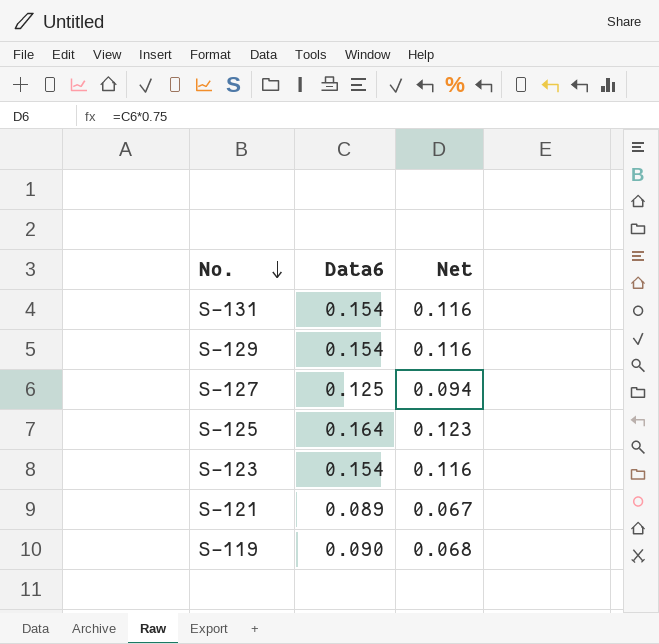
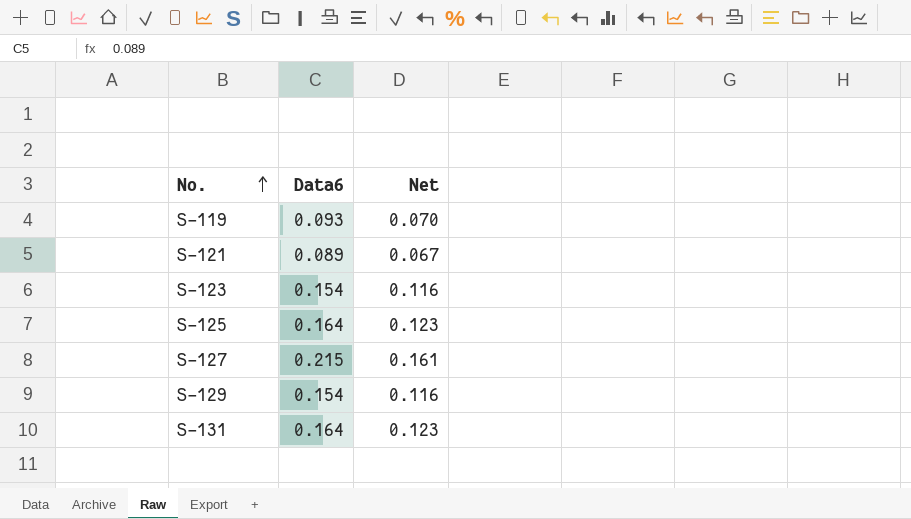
row order: No. descending -> No. ascending
S-119 | Data6: 0.090 -> 0.093
S-119 | Net: 0.068 -> 0.070
S-127 | Data6: 0.125 -> 0.215
S-127 | Net: 0.094 -> 0.161
S-131 | Data6: 0.154 -> 0.164
S-131 | Net: 0.116 -> 0.123

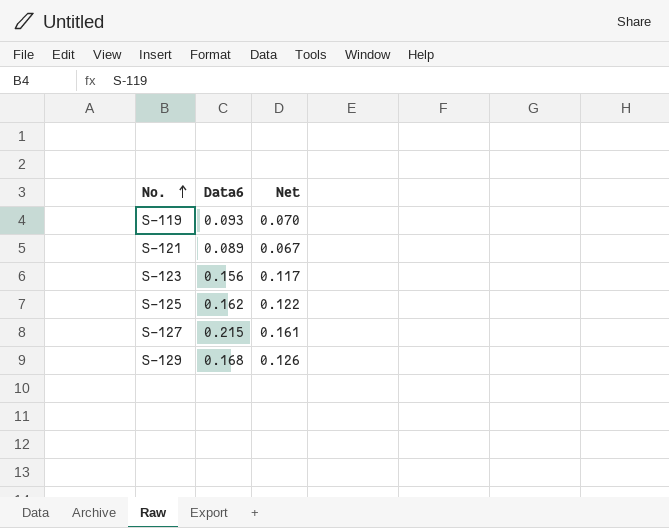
row S-131: 0.164 | 0.123 -> none
S-123 | Data6: 0.154 -> 0.156
S-123 | Net: 0.116 -> 0.117
S-125 | Data6: 0.164 -> 0.162
S-125 | Net: 0.123 -> 0.122
S-129 | Data6: 0.154 -> 0.168
S-129 | Net: 0.116 -> 0.126

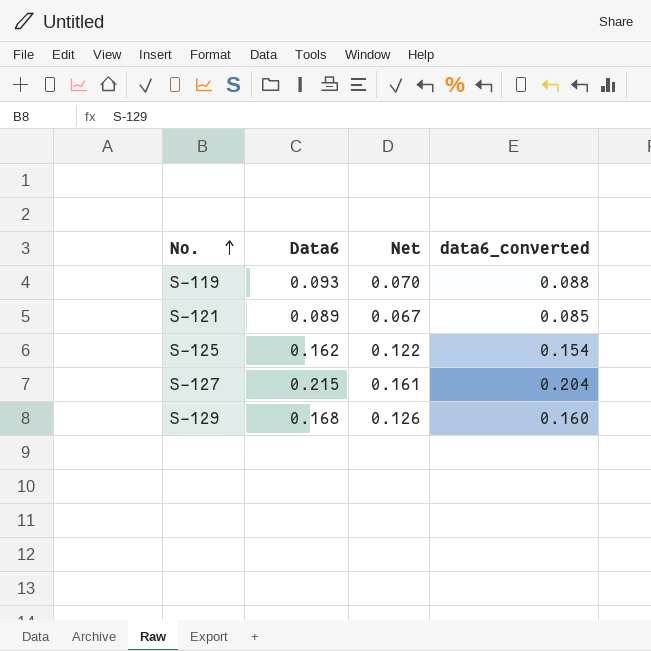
column data6_converted | formula: none -> [Data6] * 0.95
row S-123: 0.156 | 0.117 -> none

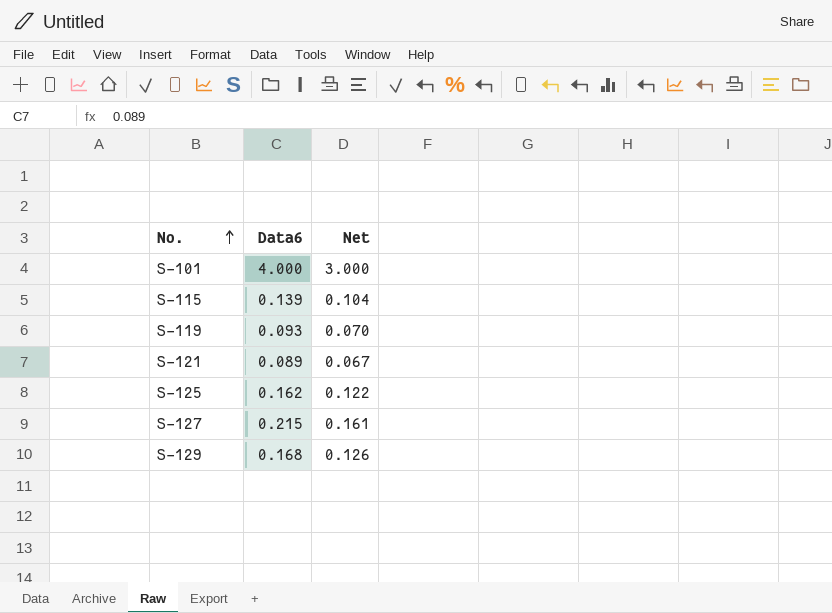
column data6_converted | formula: [Data6] * 0.95 -> none
row S-101: none -> 4.000 | 3.000
row S-115: none -> 0.139 | 0.104

